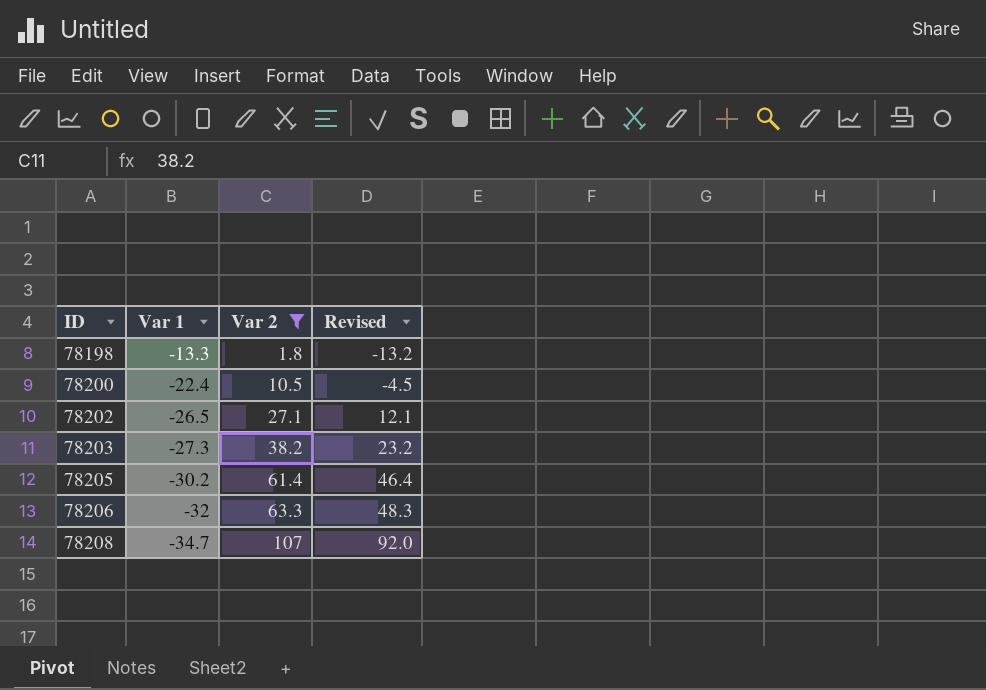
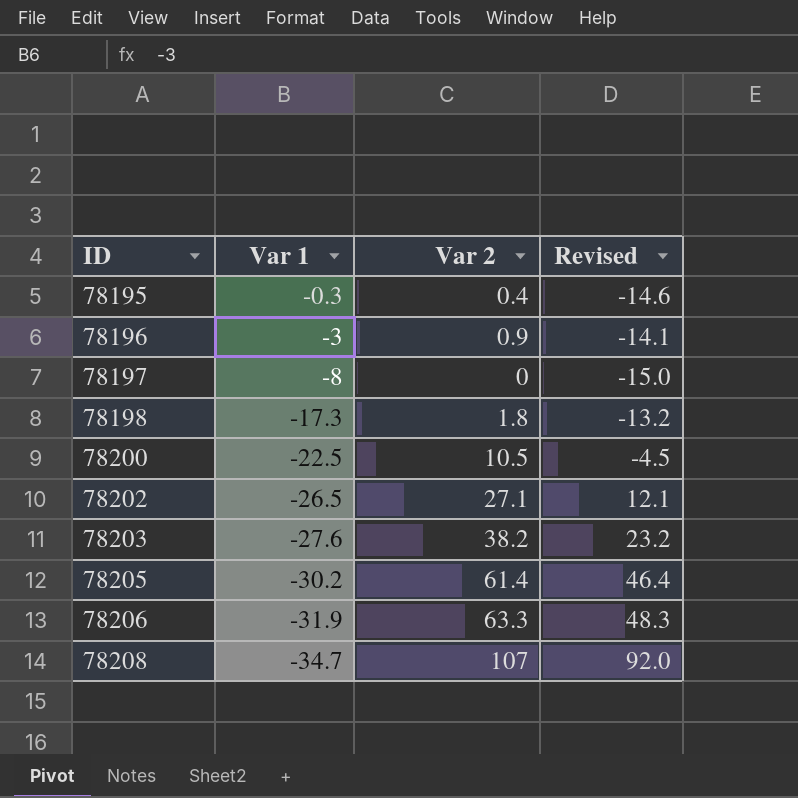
filter: Var 2 >= 1.8 -> none
78198 | Var 1: -13.3 -> -17.3
78200 | Var 1: -22.4 -> -22.5
78203 | Var 1: -27.3 -> -27.6
78206 | Var 1: -32 -> -31.9

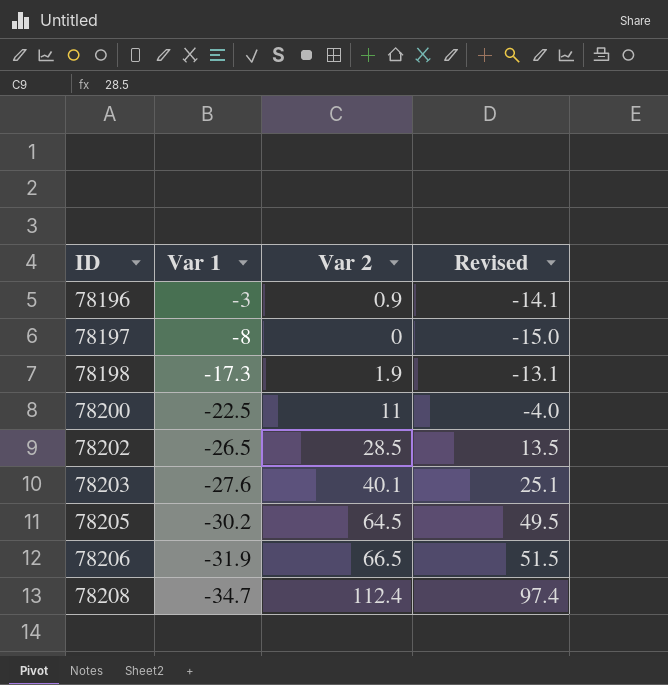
row 78195: -0.3 | 0.4 | -14.6 -> none
78198 | Var 2: 1.8 -> 1.9
78198 | Revised: -13.2 -> -13.1
78200 | Var 2: 10.5 -> 11
78200 | Revised: -4.5 -> -4.0
78202 | Var 2: 27.1 -> 28.5
78202 | Revised: 12.1 -> 13.5
78203 | Var 2: 38.2 -> 40.1
78203 | Revised: 23.2 -> 25.1
78205 | Var 2: 61.4 -> 64.5
78205 | Revised: 46.4 -> 49.5
78206 | Var 2: 63.3 -> 66.5
78206 | Revised: 48.3 -> 51.5
78208 | Var 2: 107 -> 112.4
78208 | Revised: 92.0 -> 97.4

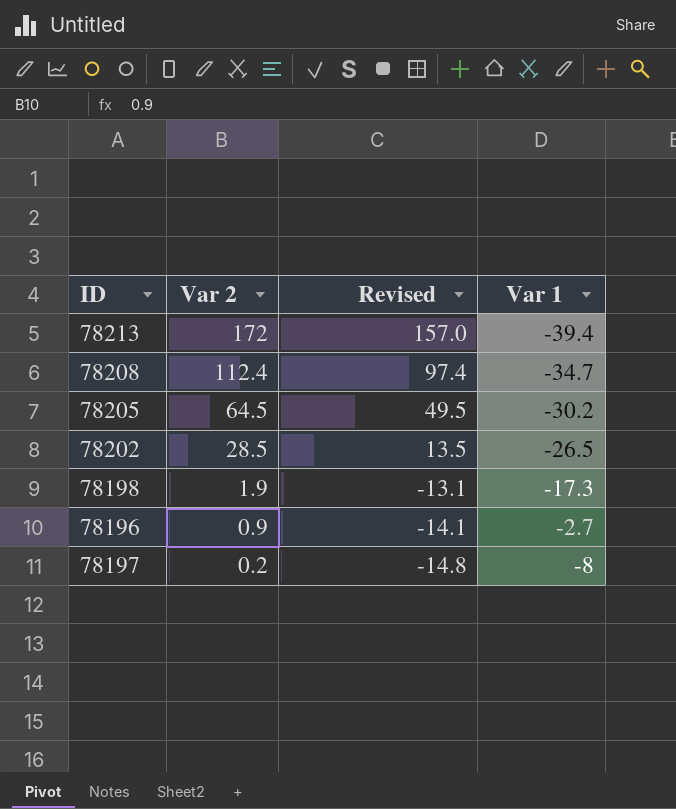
row order: ID ascending -> Var 2 descending
column Var 1 | position: 2 -> 4
row 78200: -22.5 | 11 | -4.0 -> none
row 78203: -27.6 | 40.1 | 25.1 -> none
row 78206: -31.9 | 66.5 | 51.5 -> none
row 78213: none -> 172 | 157.0 | -39.4
78196 | Var 1: -3 -> -2.7
78197 | Var 2: 0 -> 0.2
78197 | Revised: -15.0 -> -14.8

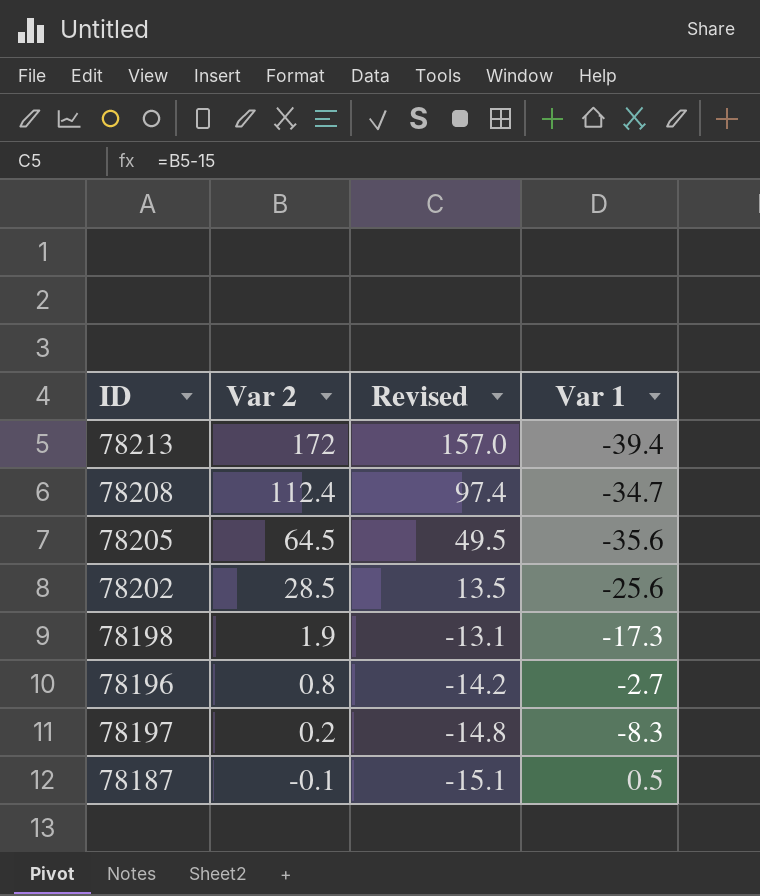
78205 | Var 1: -30.2 -> -35.6
78202 | Var 1: -26.5 -> -25.6
78196 | Var 2: 0.9 -> 0.8
78196 | Revised: -14.1 -> -14.2
78197 | Var 1: -8 -> -8.3
row 78187: none -> -0.1 | -15.1 | 0.5

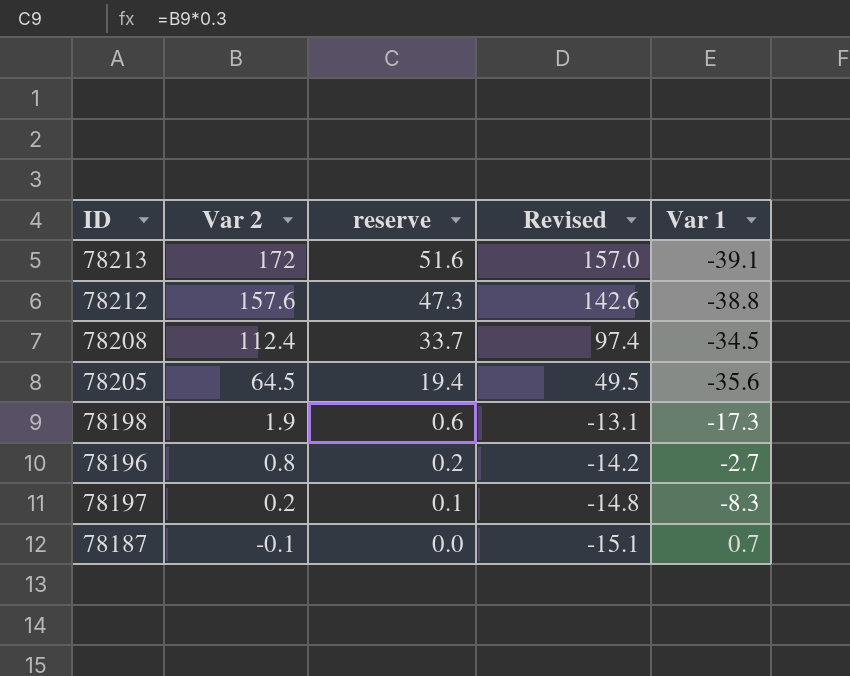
column reserve | formula: none -> [Var 2] * 0.3
row 78202: 28.5 | 13.5 | -25.6 -> none
78213 | Var 1: -39.4 -> -39.1
row 78212: none -> 157.6 | 47.3 | 142.6 | -38.8
78208 | Var 1: -34.7 -> -34.5
78187 | Var 1: 0.5 -> 0.7

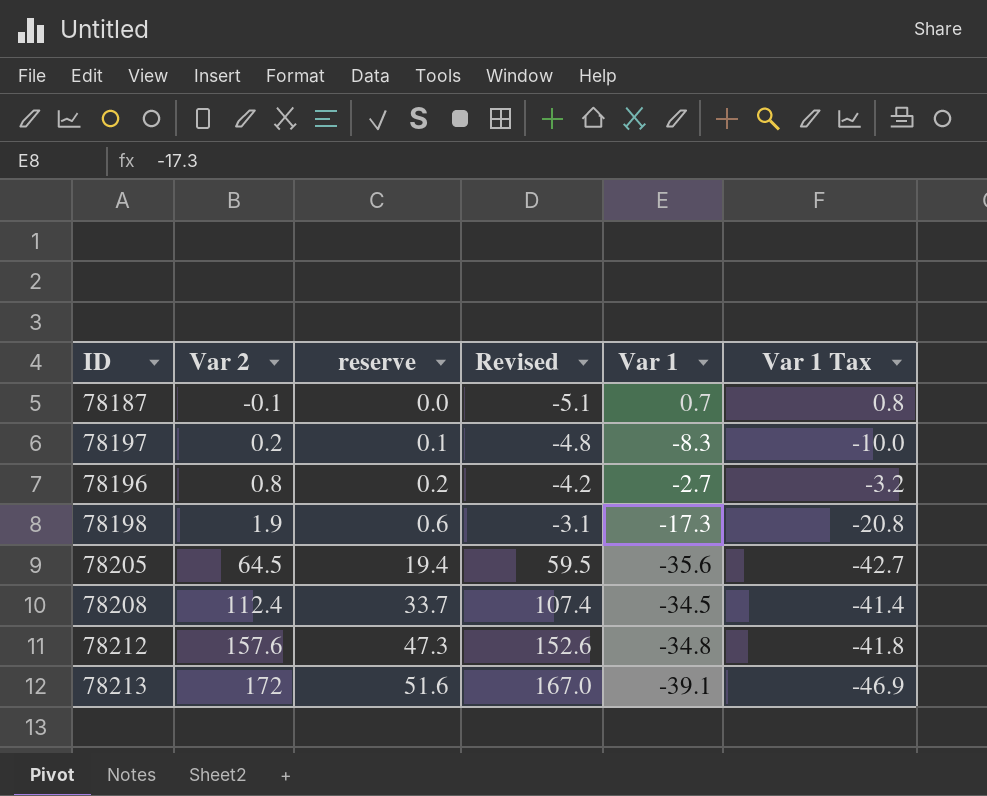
row order: Var 2 descending -> Var 2 ascending
column Revised | formula: [Var 2] - 15 -> [Var 2] - 5
column Var 1 Tax | formula: none -> [Var 1] * 1.2
78212 | Var 1: -38.8 -> -34.8

